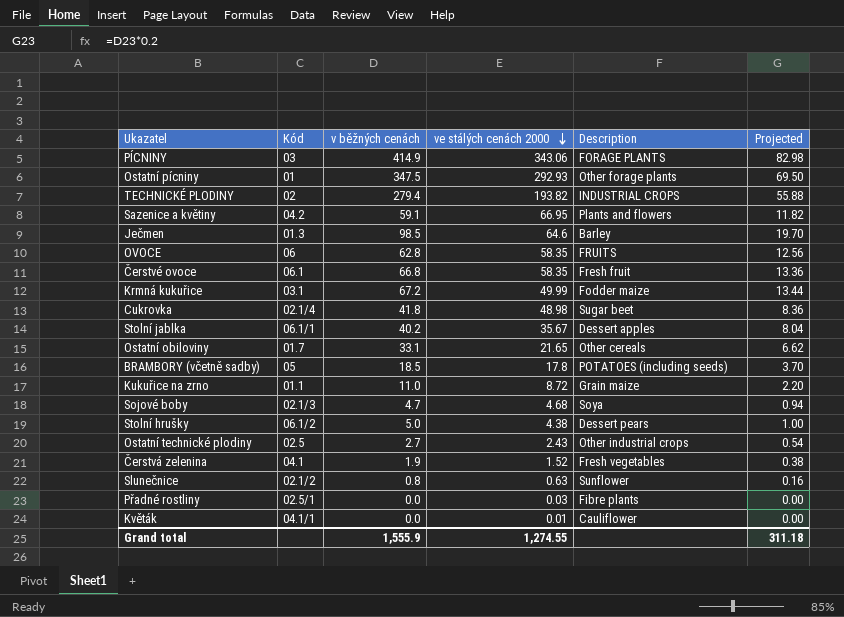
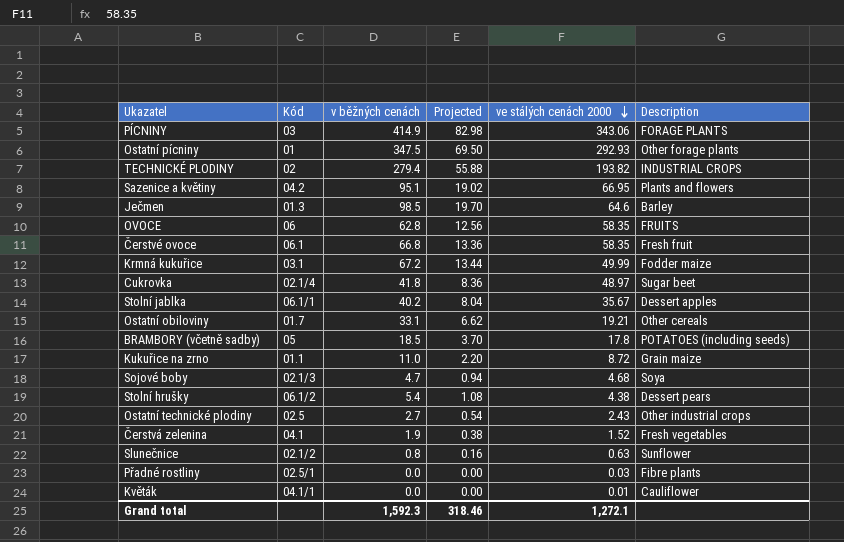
column Projected | position: 6 -> 4
Sazenice a květiny | v běžných cenách: 59.1 -> 95.1
Sazenice a květiny | Projected: 11.82 -> 19.02
Cukrovka | ve stálých cenách 2000: 48.98 -> 48.97
Ostatní obiloviny | ve stálých cenách 2000: 21.65 -> 19.21
Stolní hrušky | v běžných cenách: 5.0 -> 5.4
Stolní hrušky | Projected: 1.00 -> 1.08
Grand total | v běžných cenách: 1,555.9 -> 1,592.3
Grand total | Projected: 311.18 -> 318.46
Grand total | ve stálých cenách 2000: 1,274.55 -> 1,272.1

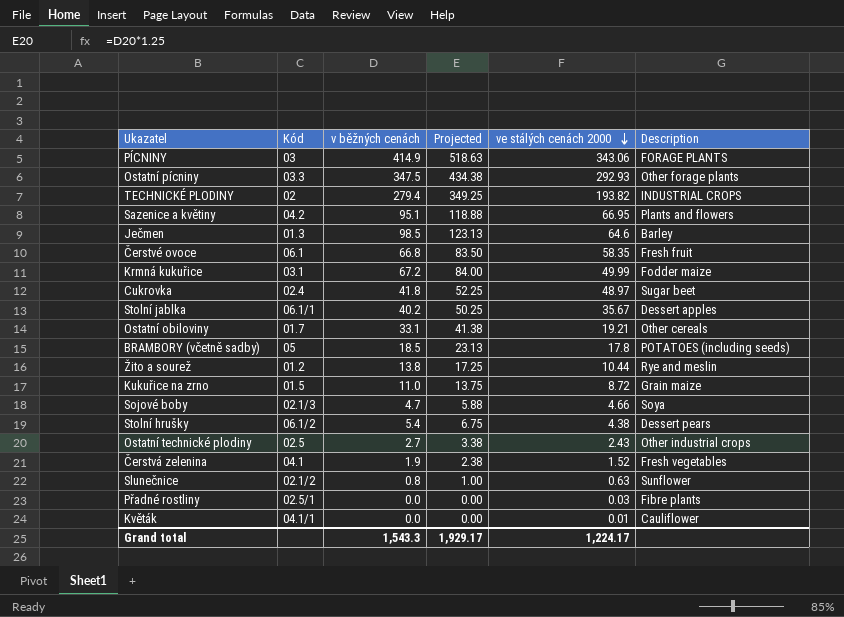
column Projected | formula: [v běžných cenách] * 0.2 -> [v běžných cenách] * 1.25
row OVOCE: 06 | 62.8 | 12.56 | 58.35 | FRUITS -> none
Ostatní pícniny | Kód: 01 -> 03.3
Cukrovka | Kód: 02.1/4 -> 02.4
row Žito a sourež: none -> 01.2 | 13.8 | 17.25 | 10.44 | Rye and meslin
Kukuřice na zrno | Kód: 01.1 -> 01.5
Sojové boby | ve stálých cenách 2000: 4.68 -> 4.66
Grand total | v běžných cenách: 1,592.3 -> 1,543.3
Grand total | Projected: 318.46 -> 1,929.17
Grand total | ve stálých cenách 2000: 1,272.1 -> 1,224.17

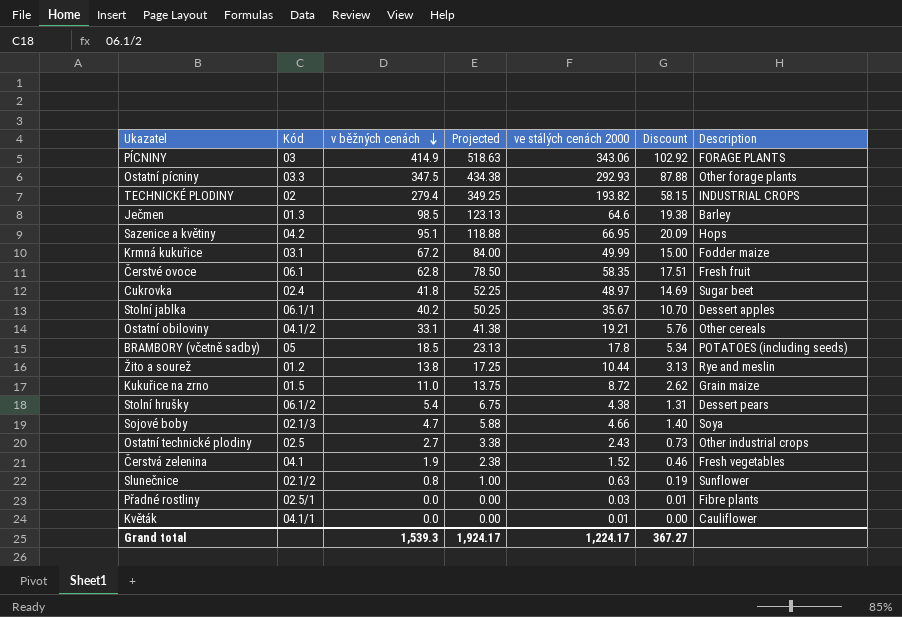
row order: ve stálých cenách 2000 descending -> v běžných cenách descending
column Discount | formula: none -> [ve stálých cenách 2000] * 0.3
Sazenice a květiny | Description: Plants and flowers -> Hops
Čerstvé ovoce | v běžných cenách: 66.8 -> 62.8
Čerstvé ovoce | Projected: 83.50 -> 78.50
Ostatní obiloviny | Kód: 01.7 -> 04.1/2
Grand total | v běžných cenách: 1,543.3 -> 1,539.3
Grand total | Projected: 1,929.17 -> 1,924.17

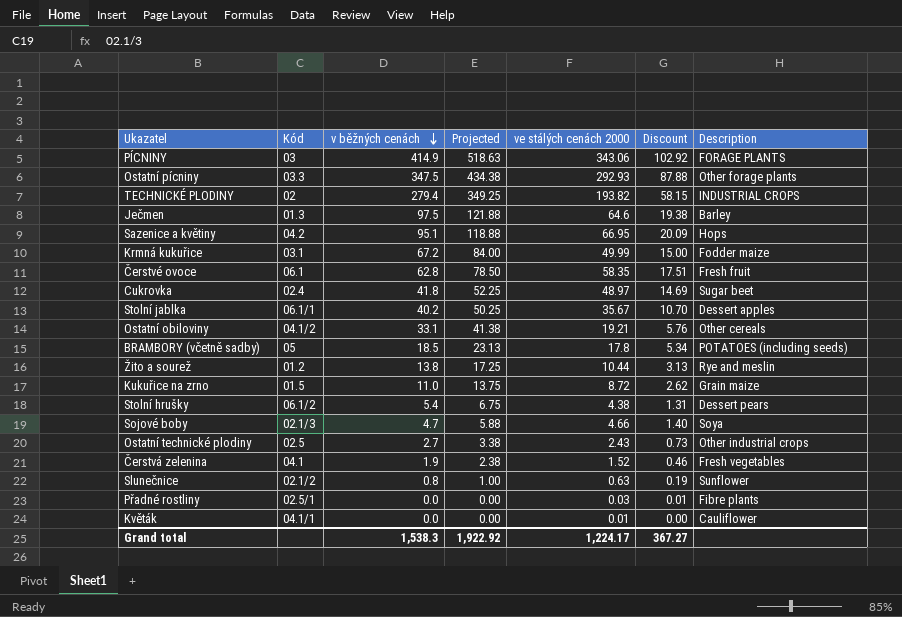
Ječmen | v běžných cenách: 98.5 -> 97.5
Ječmen | Projected: 123.13 -> 121.88
Grand total | v běžných cenách: 1,539.3 -> 1,538.3
Grand total | Projected: 1,924.17 -> 1,922.92

